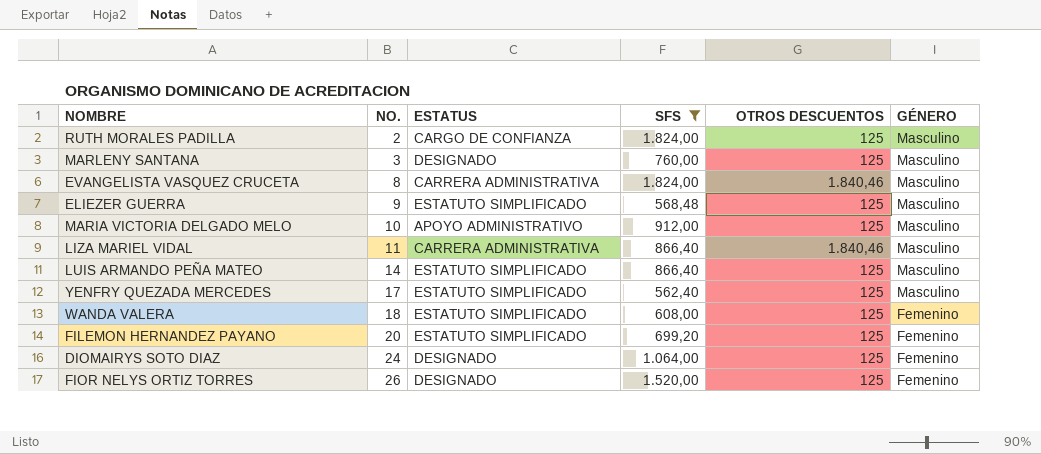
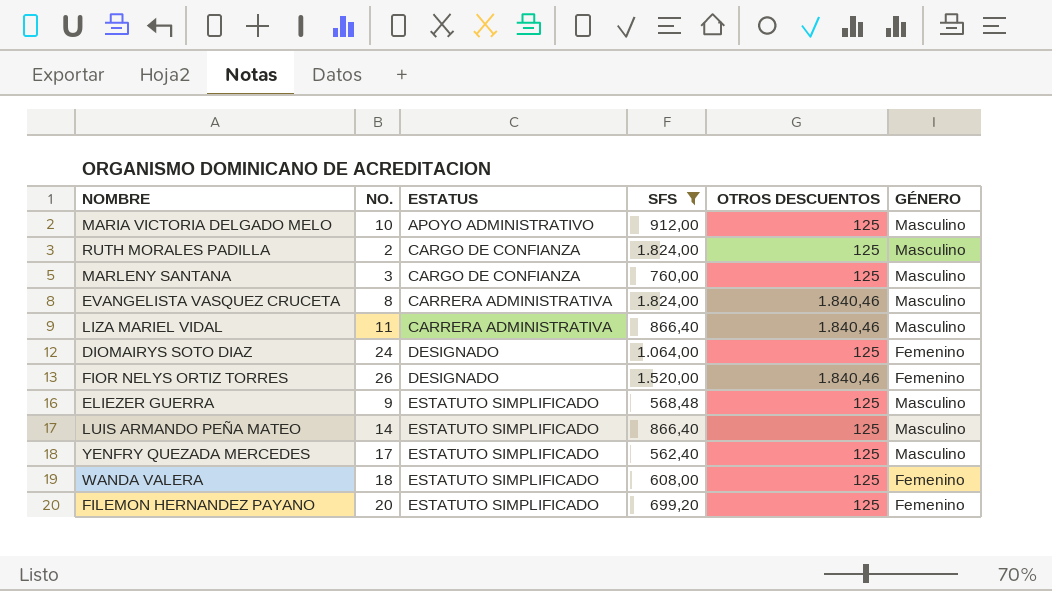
row order: NO. ascending -> ESTATUS ascending
MARLENY SANTANA | ESTATUS: DESIGNADO -> CARGO DE CONFIANZA
FIOR NELYS ORTIZ TORRES | OTROS DESCUENTOS: 125 -> 1.840,46

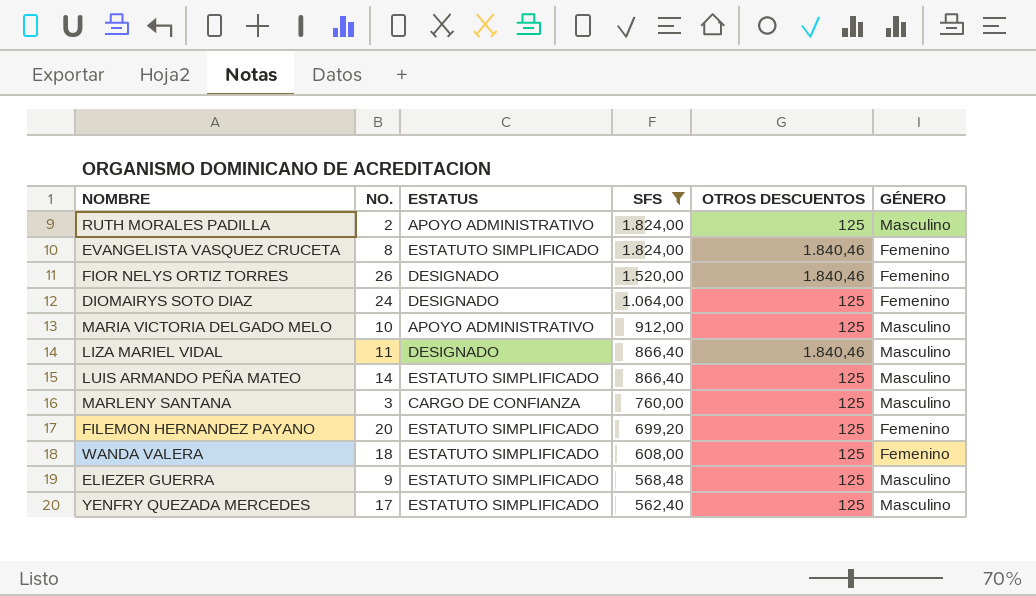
row order: ESTATUS ascending -> SFS descending
RUTH MORALES PADILLA | ESTATUS: CARGO DE CONFIANZA -> APOYO ADMINISTRATIVO
EVANGELISTA VASQUEZ CRUCETA | ESTATUS: CARRERA ADMINISTRATIVA -> ESTATUTO SIMPLIFICADO
EVANGELISTA VASQUEZ CRUCETA | GÉNERO: Masculino -> Femenino
LIZA MARIEL VIDAL | ESTATUS: CARRERA ADMINISTRATIVA -> DESIGNADO

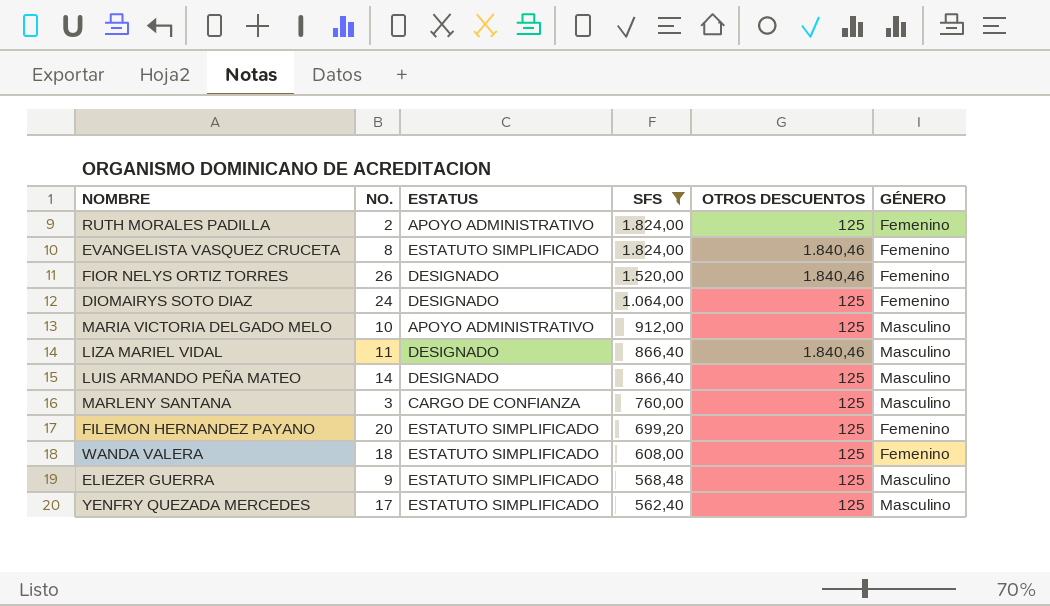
RUTH MORALES PADILLA | GÉNERO: Masculino -> Femenino
LUIS ARMANDO PEÑA MATEO | ESTATUS: ESTATUTO SIMPLIFICADO -> DESIGNADO

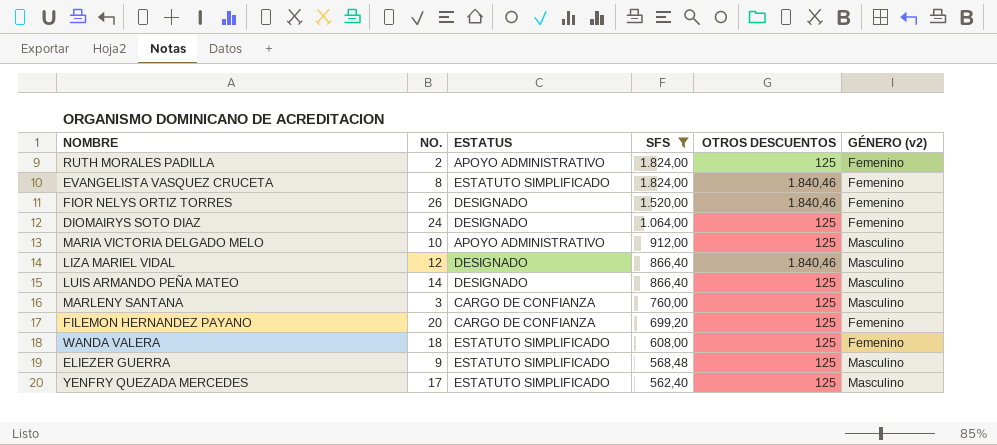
column name: GÉNERO -> GÉNERO (v2)
LIZA MARIEL VIDAL | NO.: 11 -> 12
FILEMON HERNANDEZ PAYANO | ESTATUS: ESTATUTO SIMPLIFICADO -> CARGO DE CONFIANZA

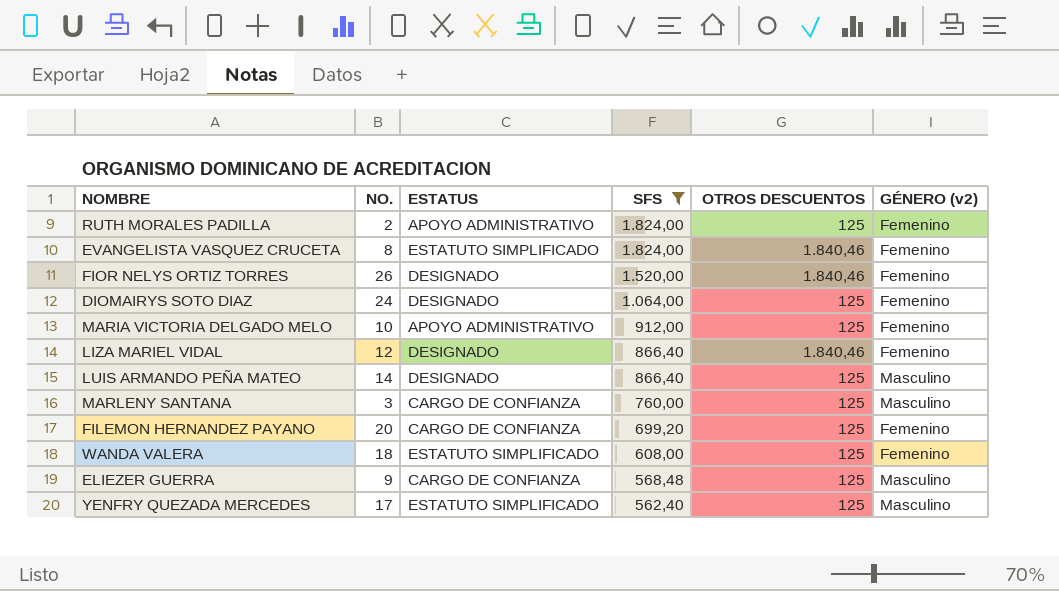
MARIA VICTORIA DELGADO MELO | GÉNERO (v2): Masculino -> Femenino
LIZA MARIEL VIDAL | GÉNERO (v2): Masculino -> Femenino
ELIEZER GUERRA | ESTATUS: ESTATUTO SIMPLIFICADO -> CARGO DE CONFIANZA

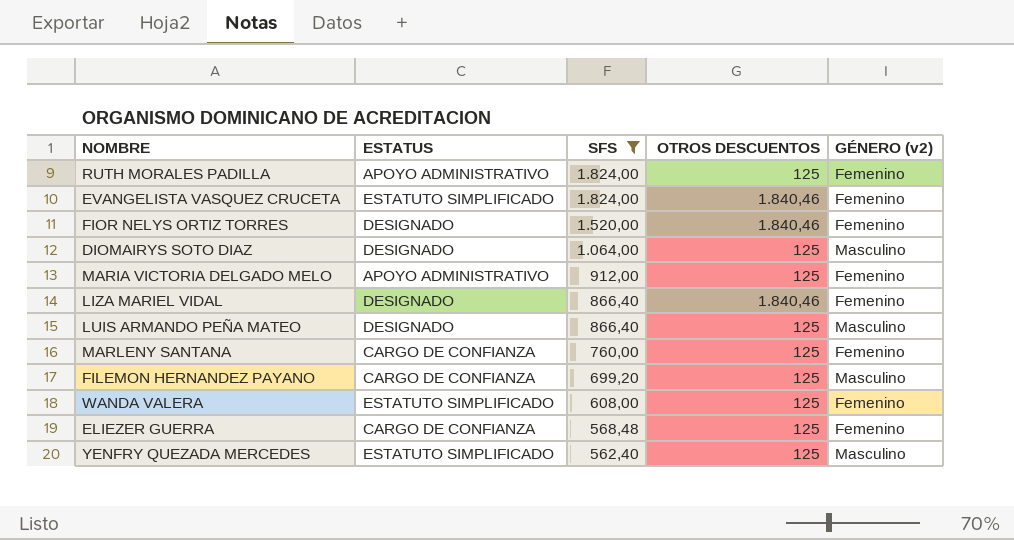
column NO. | position: 2 -> none
DIOMAIRYS SOTO DIAZ | GÉNERO (v2): Femenino -> Masculino
MARLENY SANTANA | GÉNERO (v2): Masculino -> Femenino
FILEMON HERNANDEZ PAYANO | GÉNERO (v2): Femenino -> Masculino
ELIEZER GUERRA | GÉNERO (v2): Masculino -> Femenino

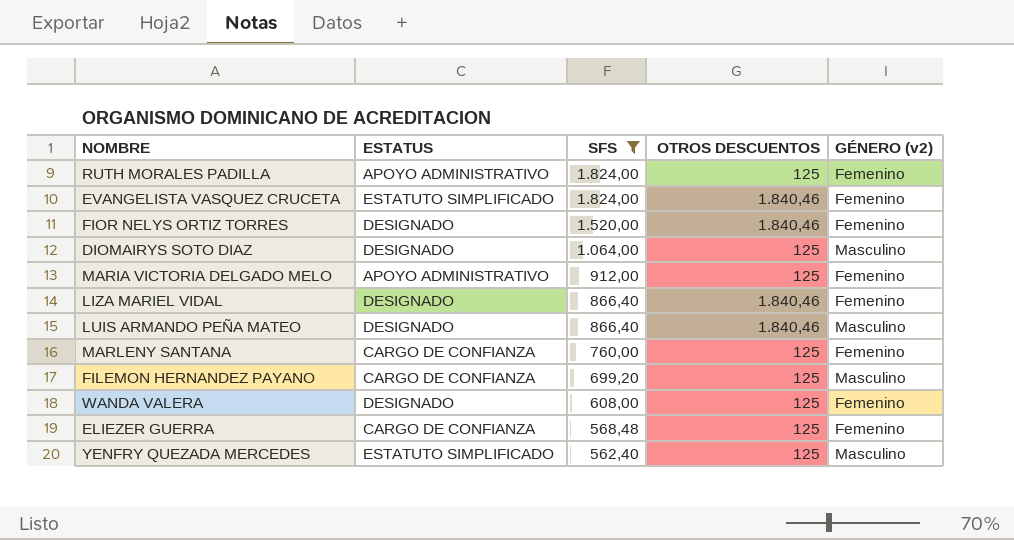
LUIS ARMANDO PEÑA MATEO | OTROS DESCUENTOS: 125 -> 1.840,46
WANDA VALERA | ESTATUS: ESTATUTO SIMPLIFICADO -> DESIGNADO

